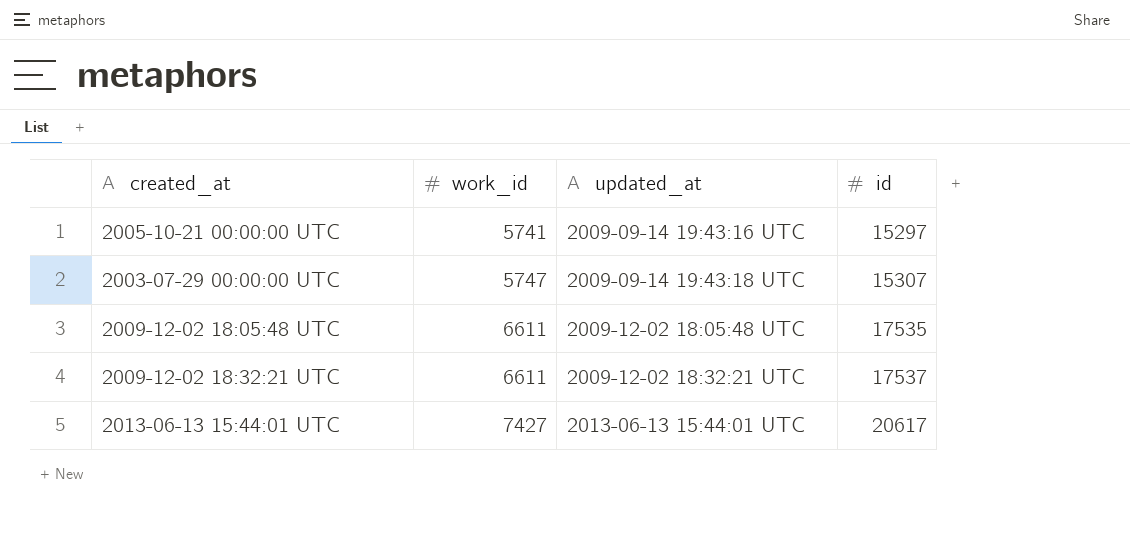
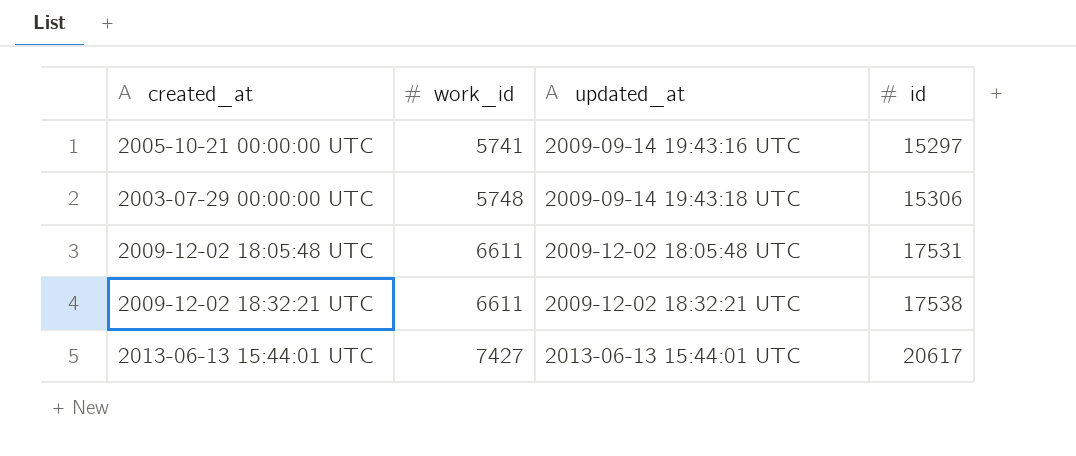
2003-07-29 00:00:00 UTC | work_id: 5747 -> 5748
2003-07-29 00:00:00 UTC | id: 15307 -> 15306
2009-12-02 18:05:48 UTC | id: 17535 -> 17531
2009-12-02 18:32:21 UTC | id: 17537 -> 17538

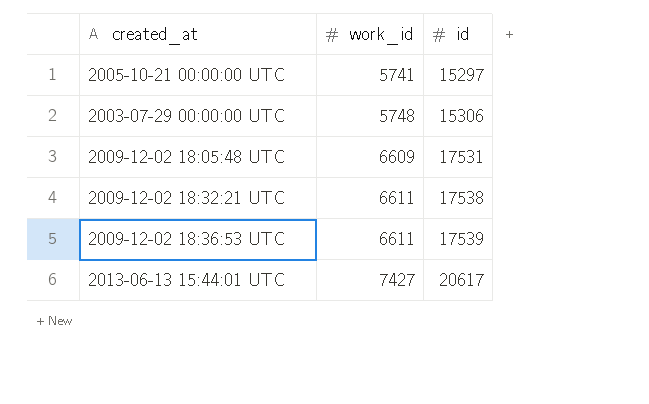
column updated_at | position: 3 -> none
2009-12-02 18:05:48 UTC | work_id: 6611 -> 6609
row 2009-12-02 18:36:53 UTC: none -> 6611 | 17539

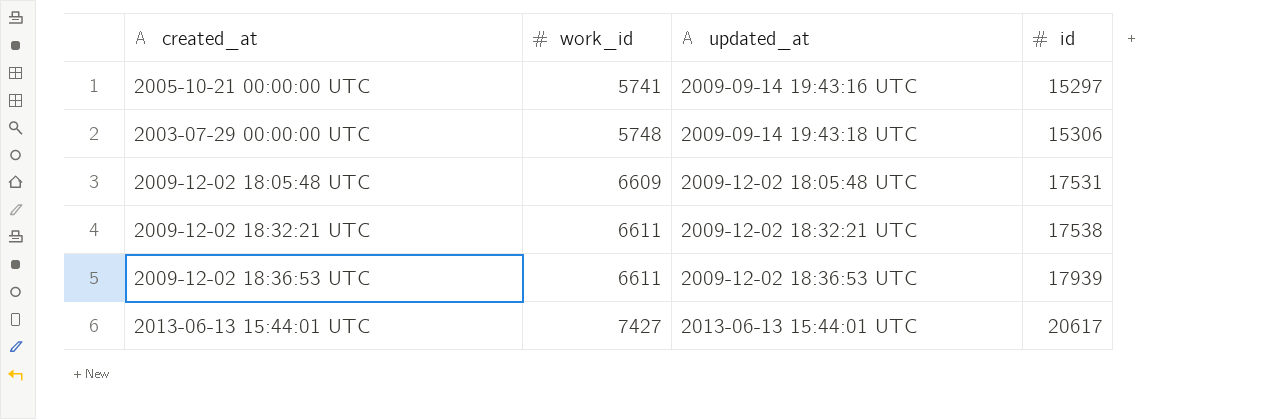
column updated_at | position: none -> 3
2009-12-02 18:36:53 UTC | id: 17539 -> 17939

